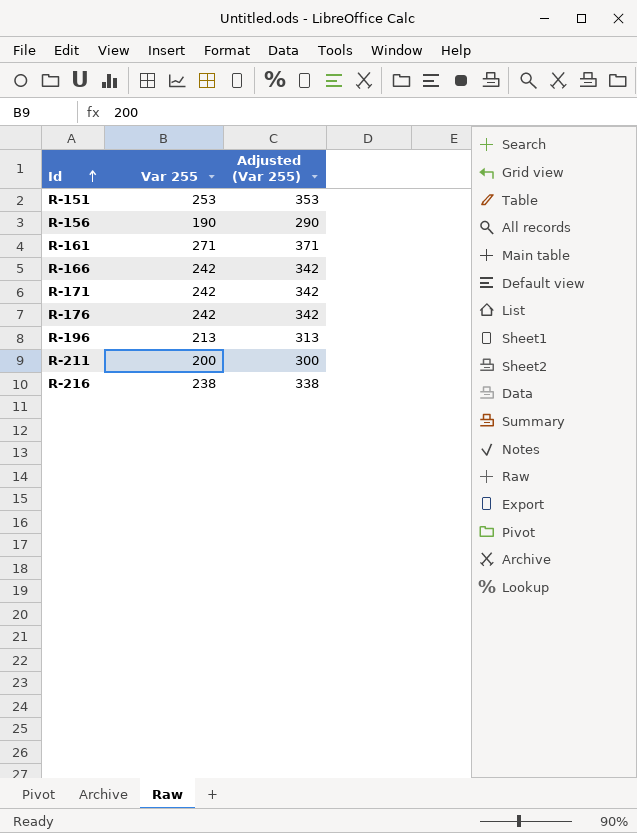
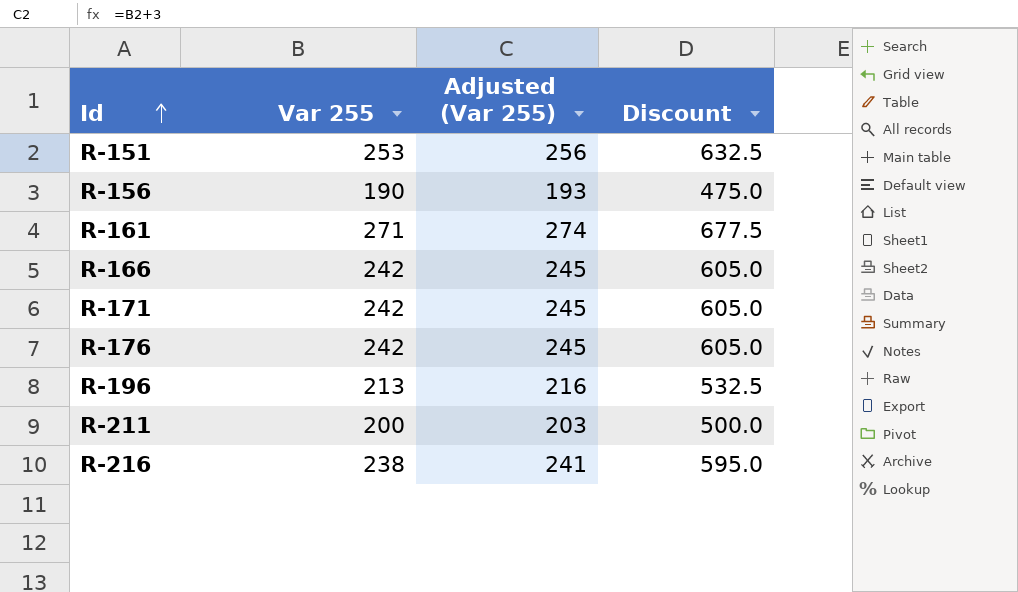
column Adjusted (Var 255) | formula: [Var 255] + 100 -> [Var 255] + 3
column Discount | formula: none -> [Var 255] * 2.5

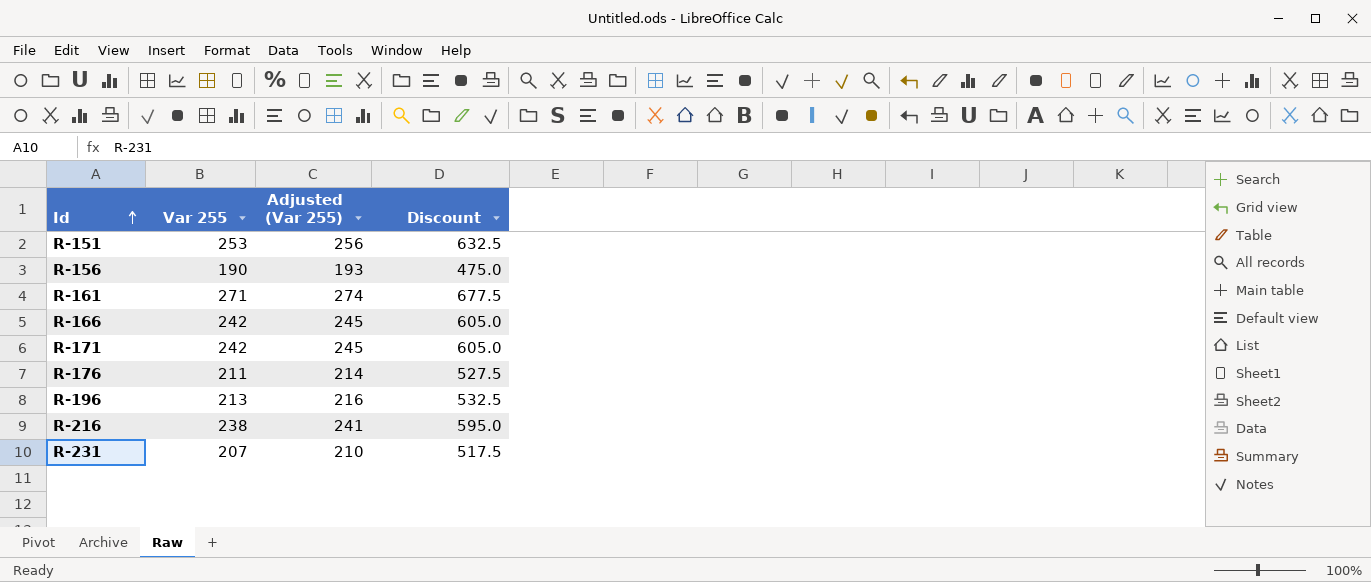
row R-211: 200 | 203 | 500.0 -> none
R-176 | Var 255: 242 -> 211
R-176 | Adjusted (Var 255): 245 -> 214
R-176 | Discount: 605.0 -> 527.5
row R-231: none -> 207 | 210 | 517.5

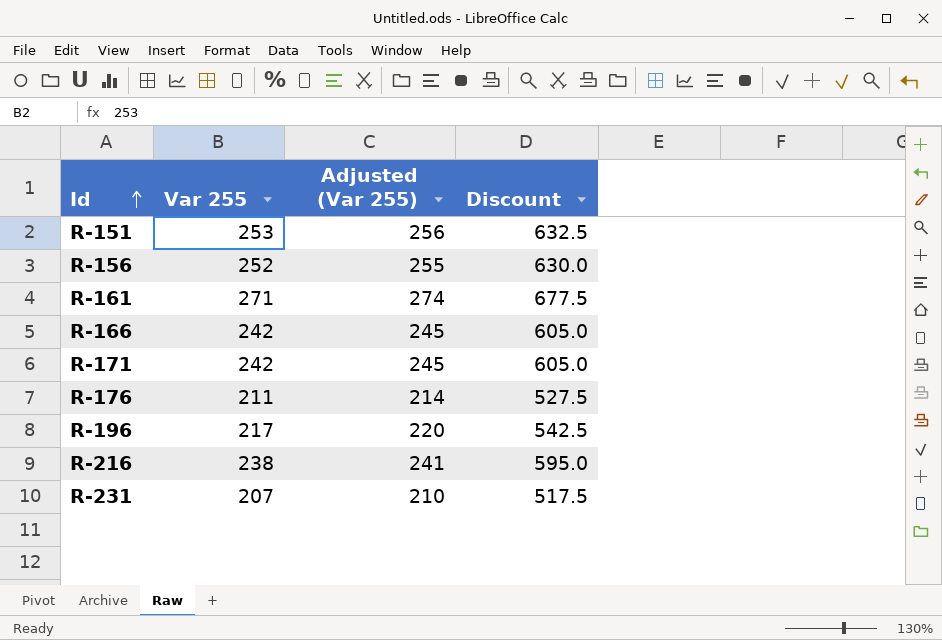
R-156 | Var 255: 190 -> 252
R-156 | Adjusted (Var 255): 193 -> 255
R-156 | Discount: 475.0 -> 630.0
R-196 | Var 255: 213 -> 217
R-196 | Adjusted (Var 255): 216 -> 220
R-196 | Discount: 532.5 -> 542.5

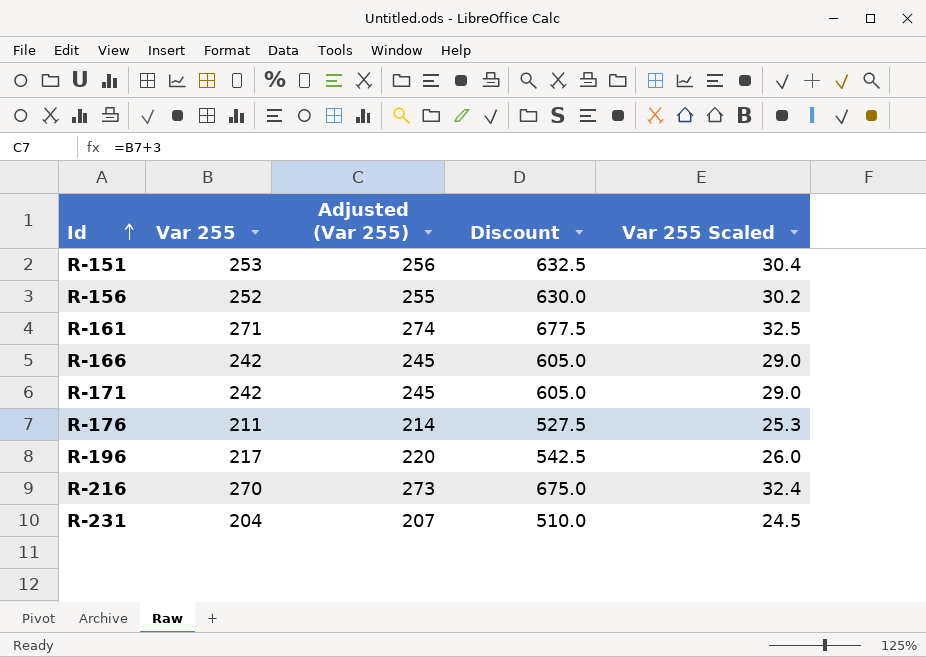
column Var 255 Scaled | formula: none -> [Var 255] * 0.12
R-216 | Var 255: 238 -> 270
R-216 | Adjusted (Var 255): 241 -> 273
R-216 | Discount: 595.0 -> 675.0
R-231 | Var 255: 207 -> 204
R-231 | Adjusted (Var 255): 210 -> 207
R-231 | Discount: 517.5 -> 510.0

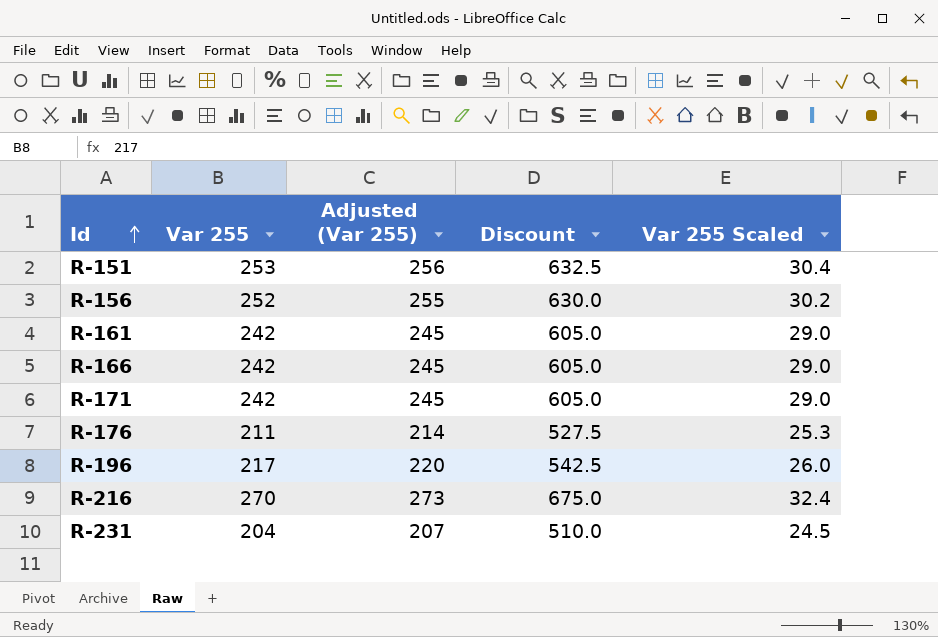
R-161 | Var 255: 271 -> 242
R-161 | Adjusted (Var 255): 274 -> 245
R-161 | Discount: 677.5 -> 605.0
R-161 | Var 255 Scaled: 32.5 -> 29.0

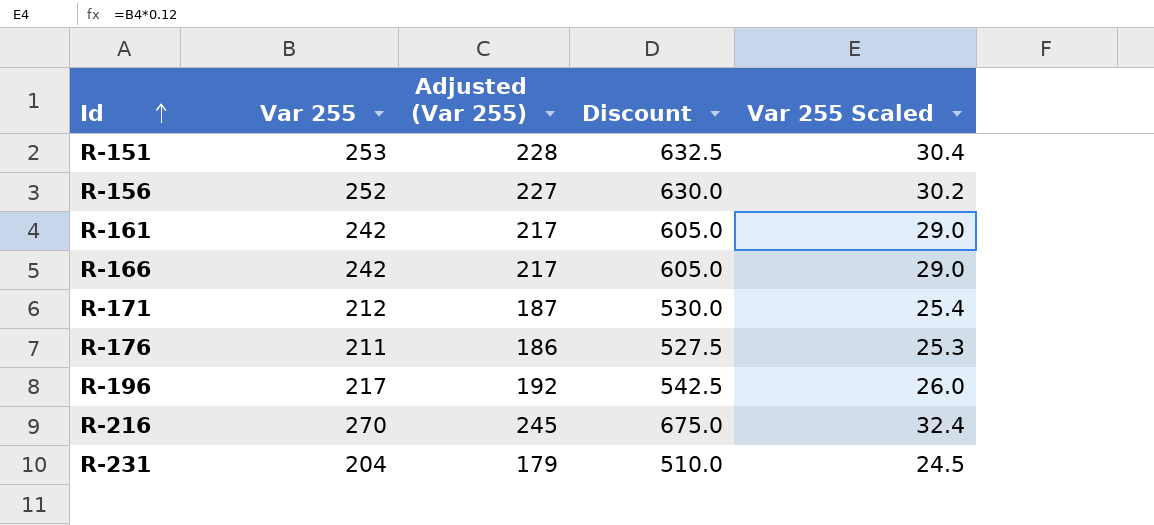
column Adjusted (Var 255) | formula: [Var 255] + 3 -> [Var 255] - 25
R-171 | Var 255: 242 -> 212
R-171 | Discount: 605.0 -> 530.0
R-171 | Var 255 Scaled: 29.0 -> 25.4

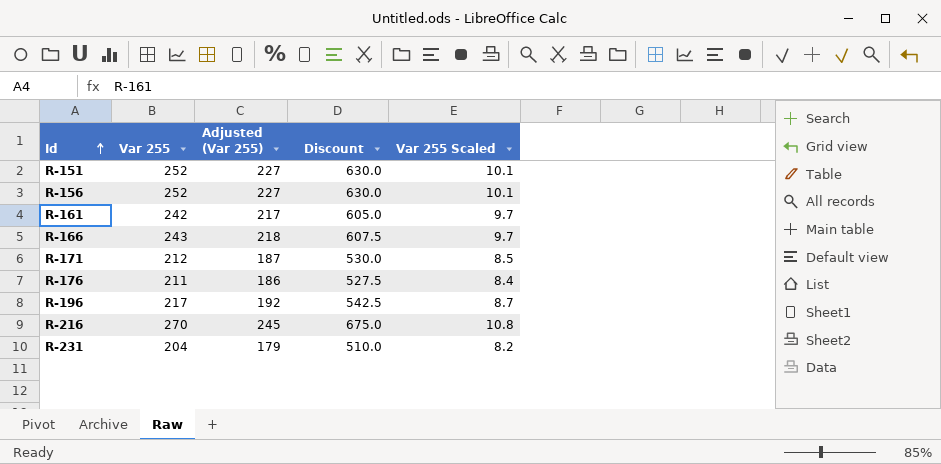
column Var 255 Scaled | formula: [Var 255] * 0.12 -> [Var 255] * 0.04
R-151 | Var 255: 253 -> 252
R-151 | Adjusted (Var 255): 228 -> 227
R-151 | Discount: 632.5 -> 630.0
R-166 | Var 255: 242 -> 243
R-166 | Adjusted (Var 255): 217 -> 218
R-166 | Discount: 605.0 -> 607.5

